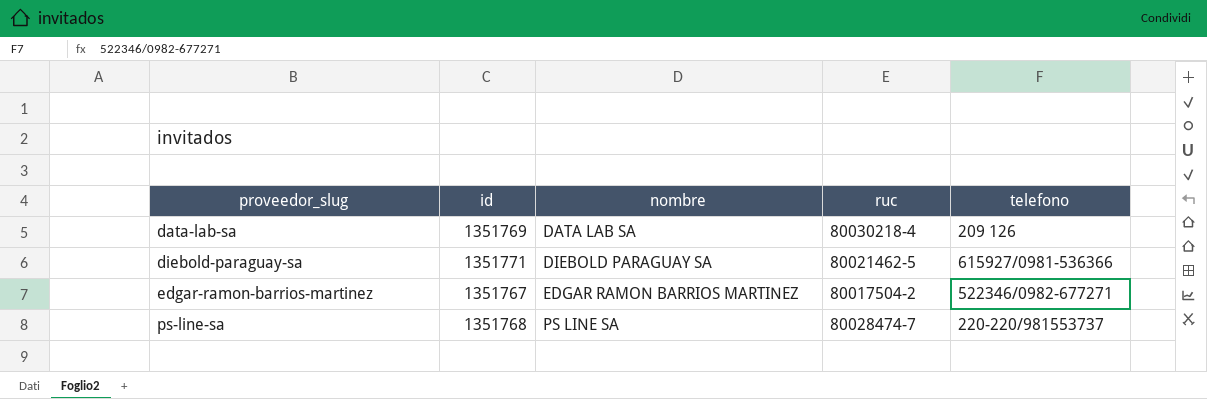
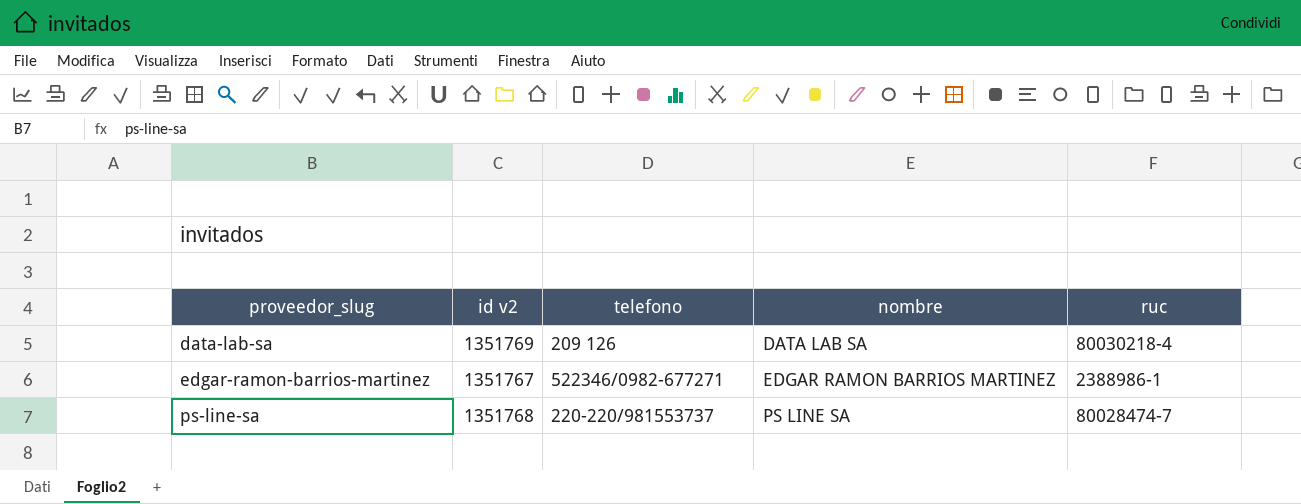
column name: id -> id v2
column telefono | position: 5 -> 3
row diebold-paraguay-sa: 1351771 | DIEBOLD PARAGUAY SA | 80021462-5 | 615927/0981-536366 -> none
edgar-ramon-barrios-martinez | ruc: 80017504-2 -> 2388986-1

